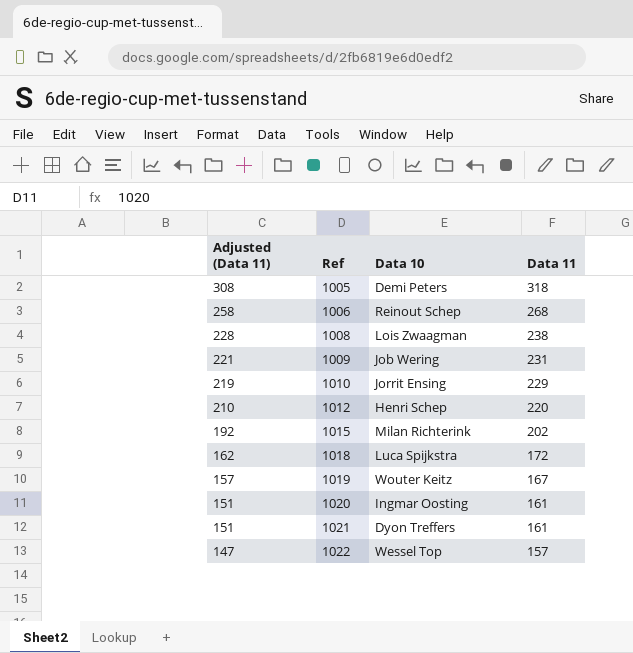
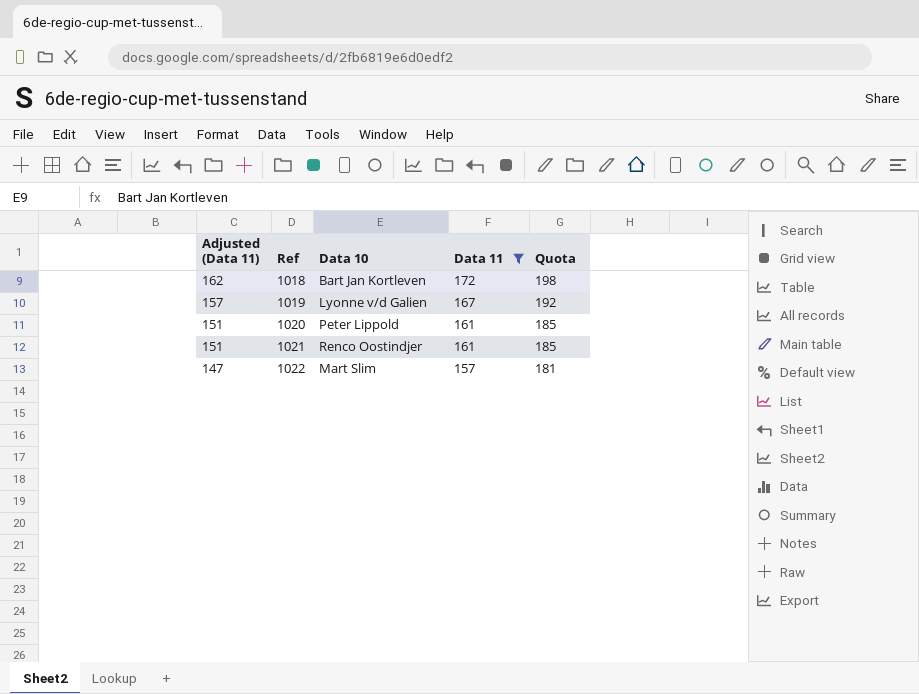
filter: none -> Data 11 <= 172
column Quota | formula: none -> [Data 11] * 1.15
1018 | Data 10: Luca Spijkstra -> Bart Jan Kortleven
1019 | Data 10: Wouter Keitz -> Lyonne v/d Galien
1020 | Data 10: Ingmar Oosting -> Peter Lippold
1021 | Data 10: Dyon Treffers -> Renco Oostindjer
1022 | Data 10: Wessel Top -> Mart Slim

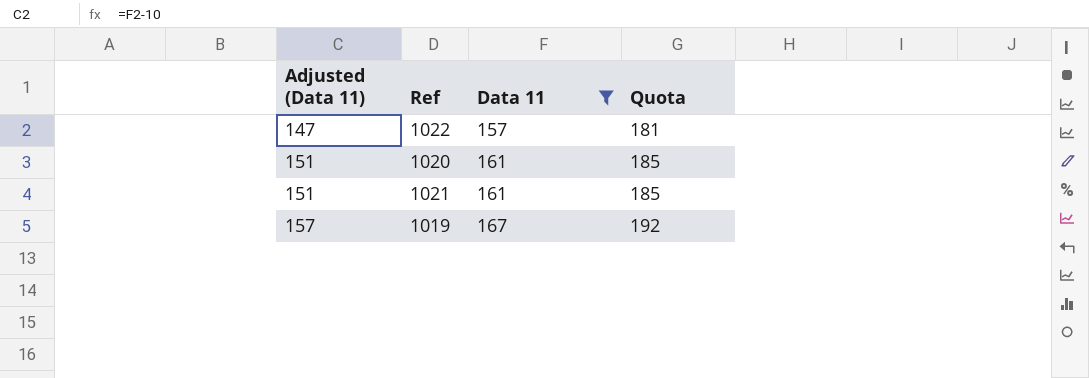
row order: Adjusted (Data 11) descending -> Adjusted (Data 11) ascending
column Data 10 | position: 3 -> none
row 1018: 162 | Bart Jan Kortleven | 172 | 198 -> none

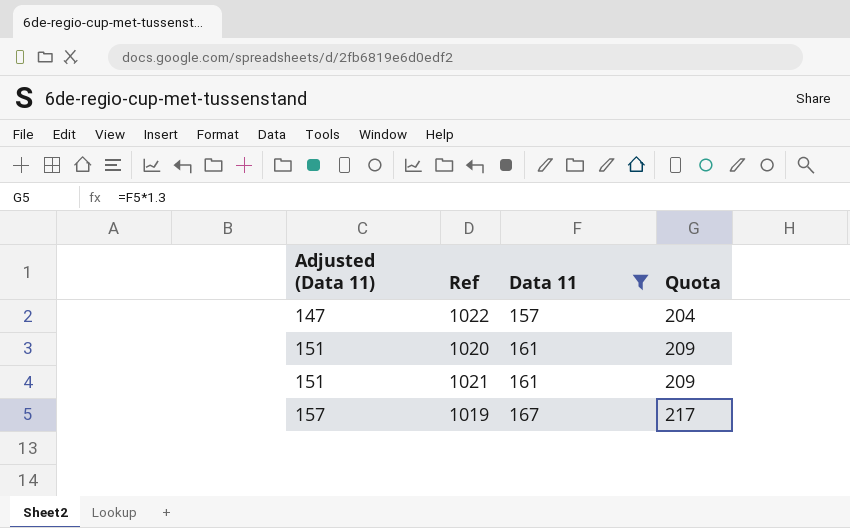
column Quota | formula: [Data 11] * 1.15 -> [Data 11] * 1.3

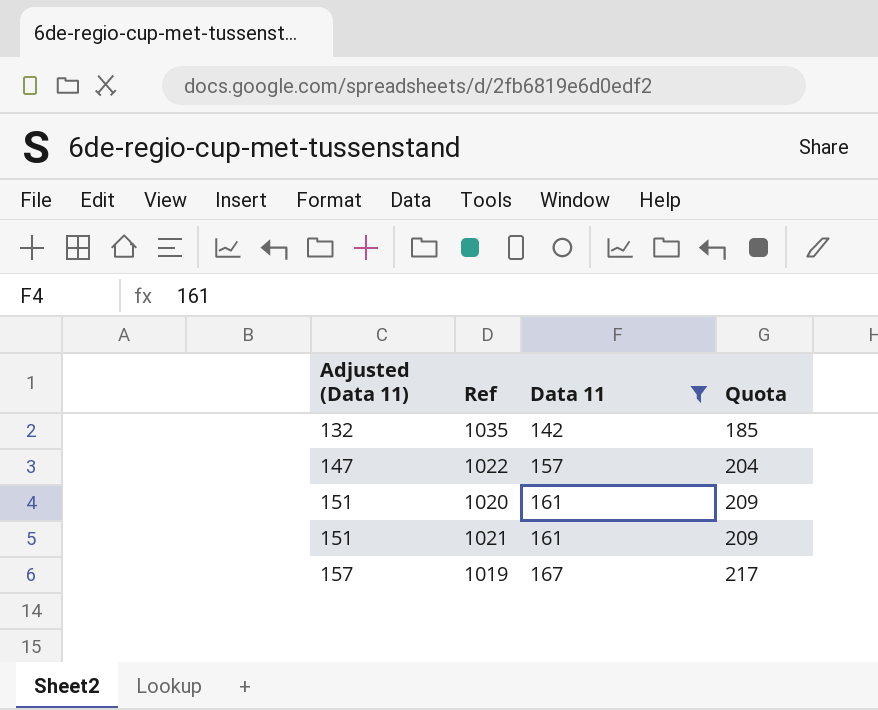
row 1035: none -> 132 | 142 | 185

